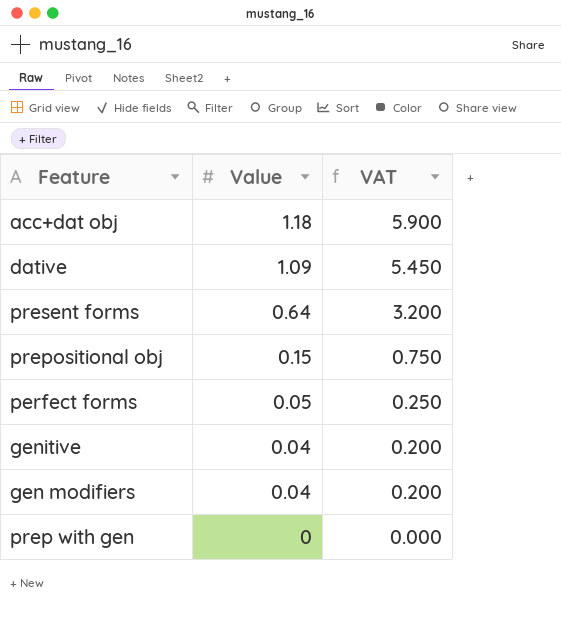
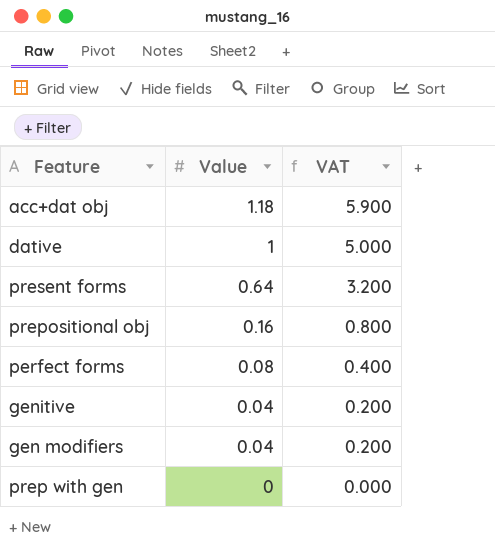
dative | Value: 1.09 -> 1
dative | VAT: 5.450 -> 5.000
prepositional obj | Value: 0.15 -> 0.16
prepositional obj | VAT: 0.750 -> 0.800
perfect forms | Value: 0.05 -> 0.08
perfect forms | VAT: 0.250 -> 0.400

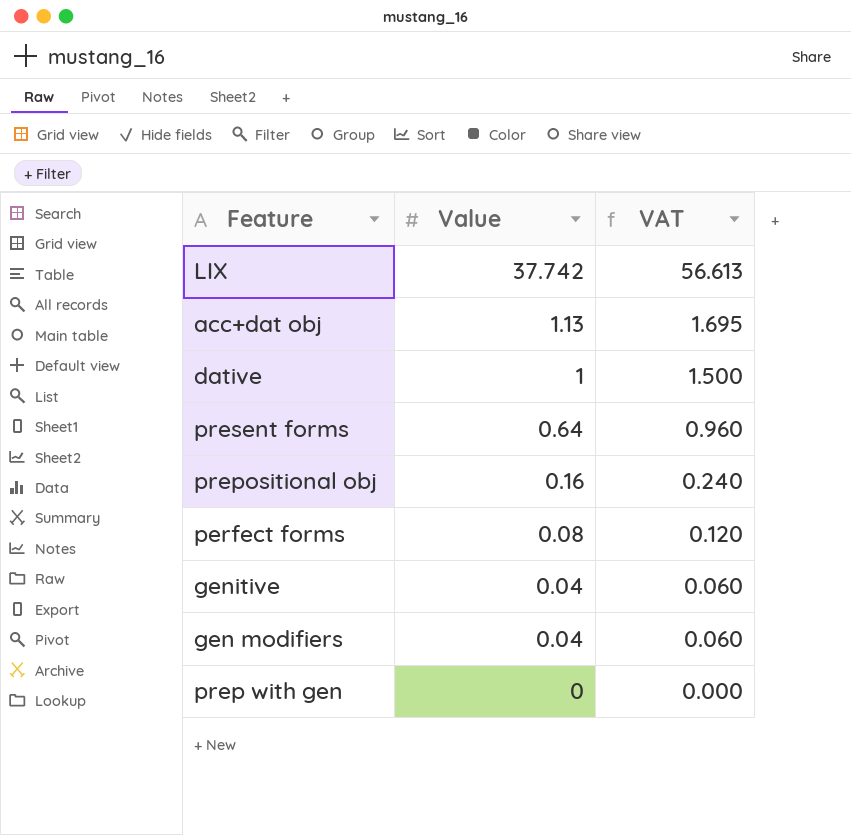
column VAT | formula: [Value] * 5 -> [Value] * 1.5
row LIX: none -> 37.742 | 56.613
acc+dat obj | Value: 1.18 -> 1.13

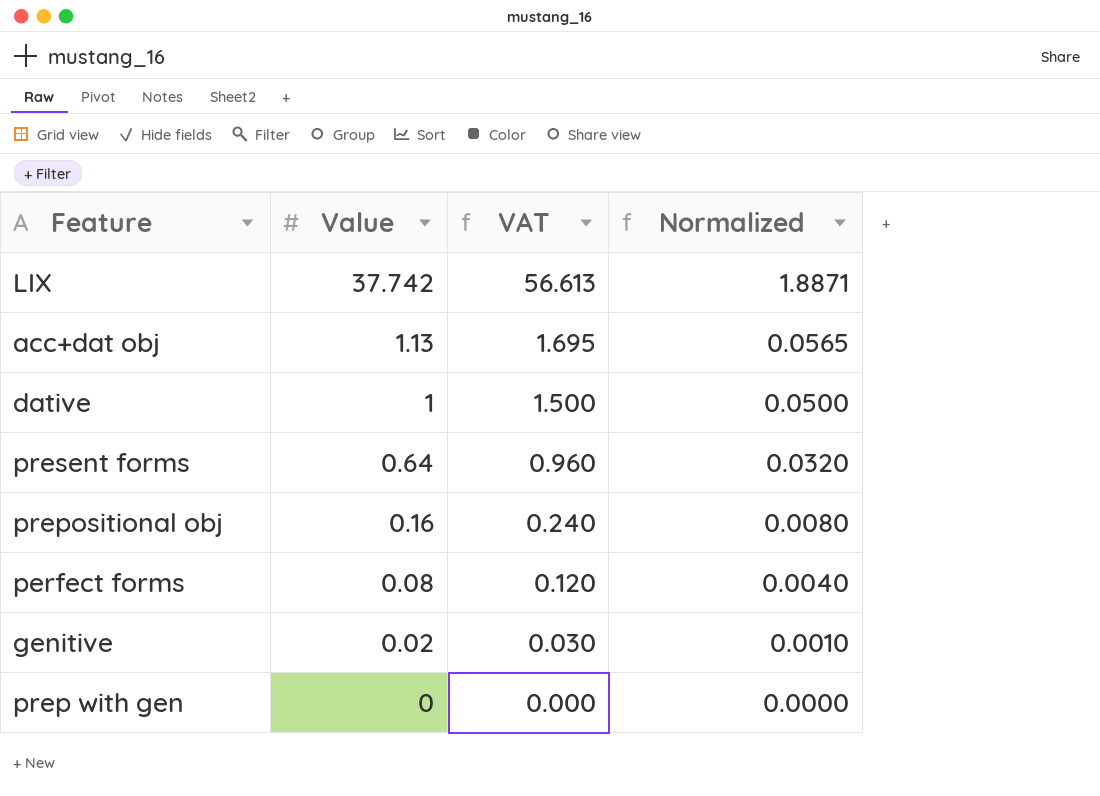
column Normalized | formula: none -> [Value] * 0.05
row gen modifiers: 0.04 | 0.060 -> none
genitive | Value: 0.04 -> 0.02
genitive | VAT: 0.060 -> 0.030

